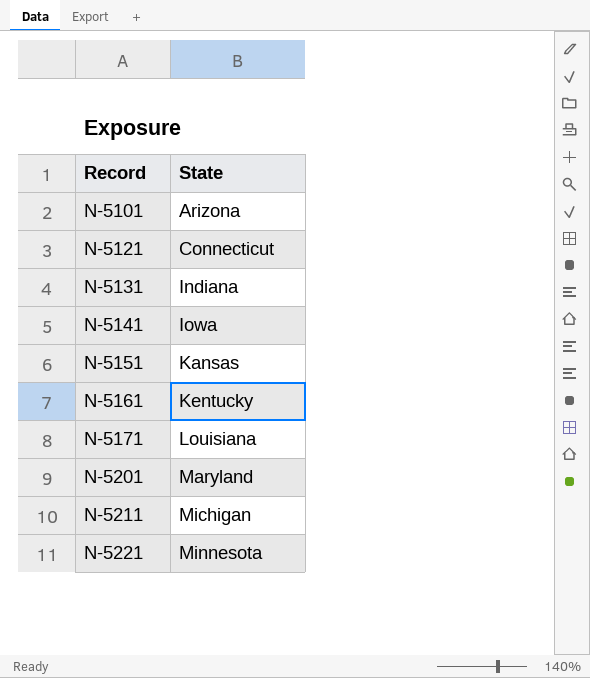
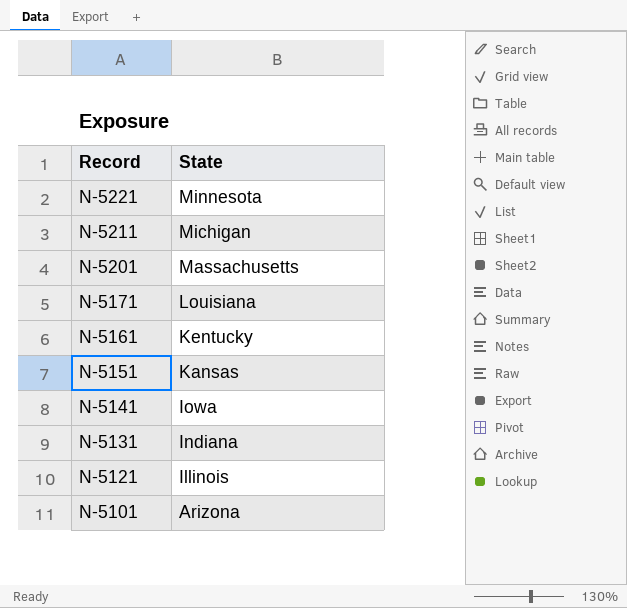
row order: Record ascending -> Record descending
N-5201 | State: Maryland -> Massachusetts
N-5121 | State: Connecticut -> Illinois

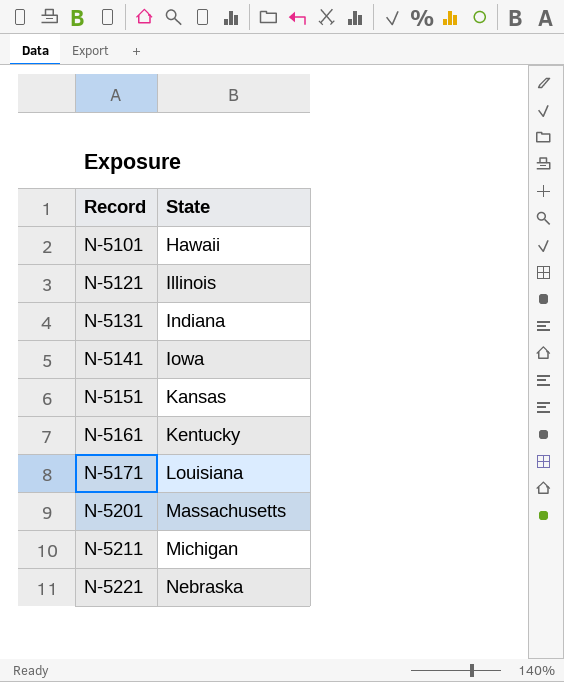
row order: Record descending -> Record ascending
N-5101 | State: Arizona -> Hawaii
N-5221 | State: Minnesota -> Nebraska

